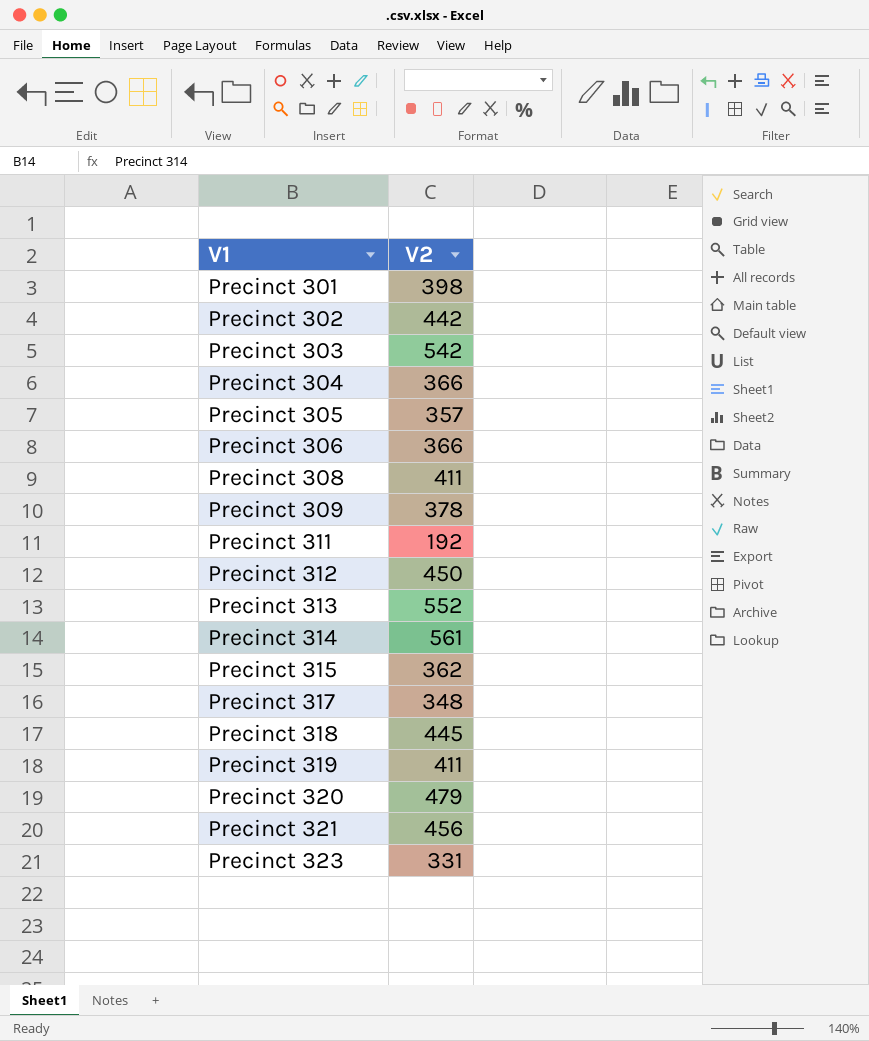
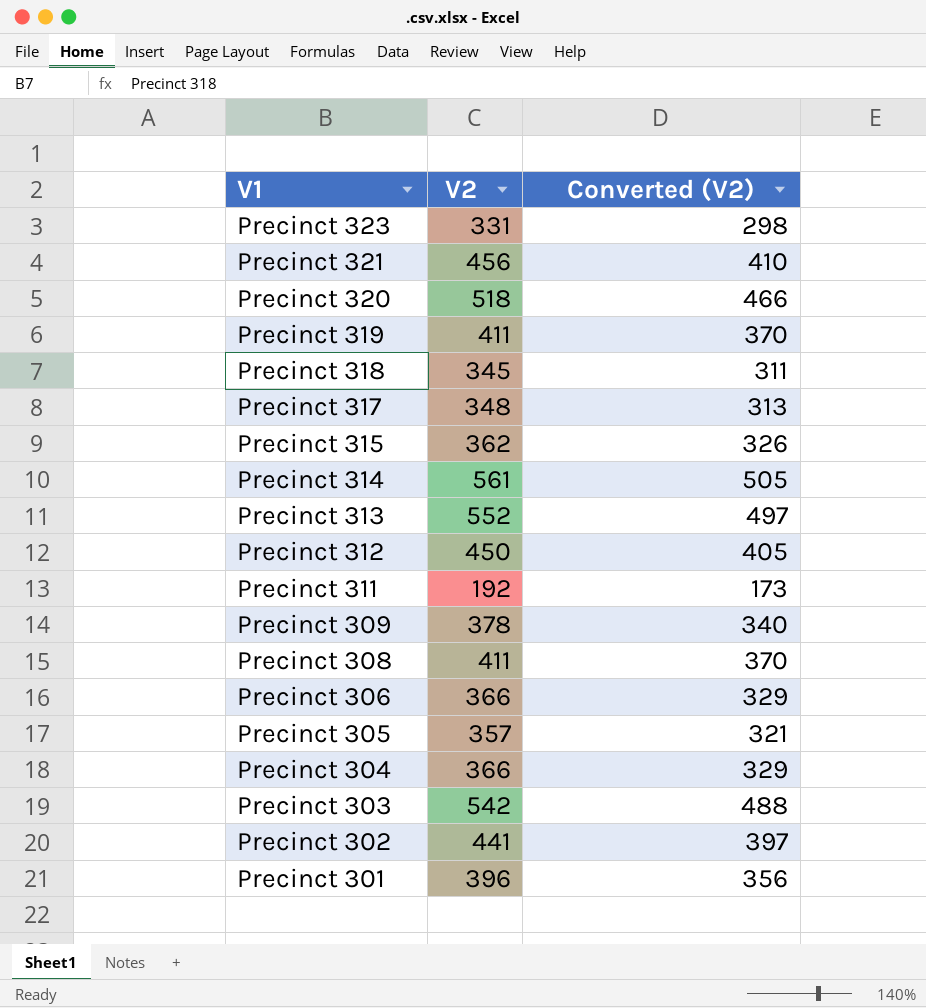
row order: V1 ascending -> V1 descending
column Converted (V2) | formula: none -> [V2] * 0.9
Precinct 320 | V2: 479 -> 518
Precinct 318 | V2: 445 -> 345
Precinct 302 | V2: 442 -> 441
Precinct 301 | V2: 398 -> 396

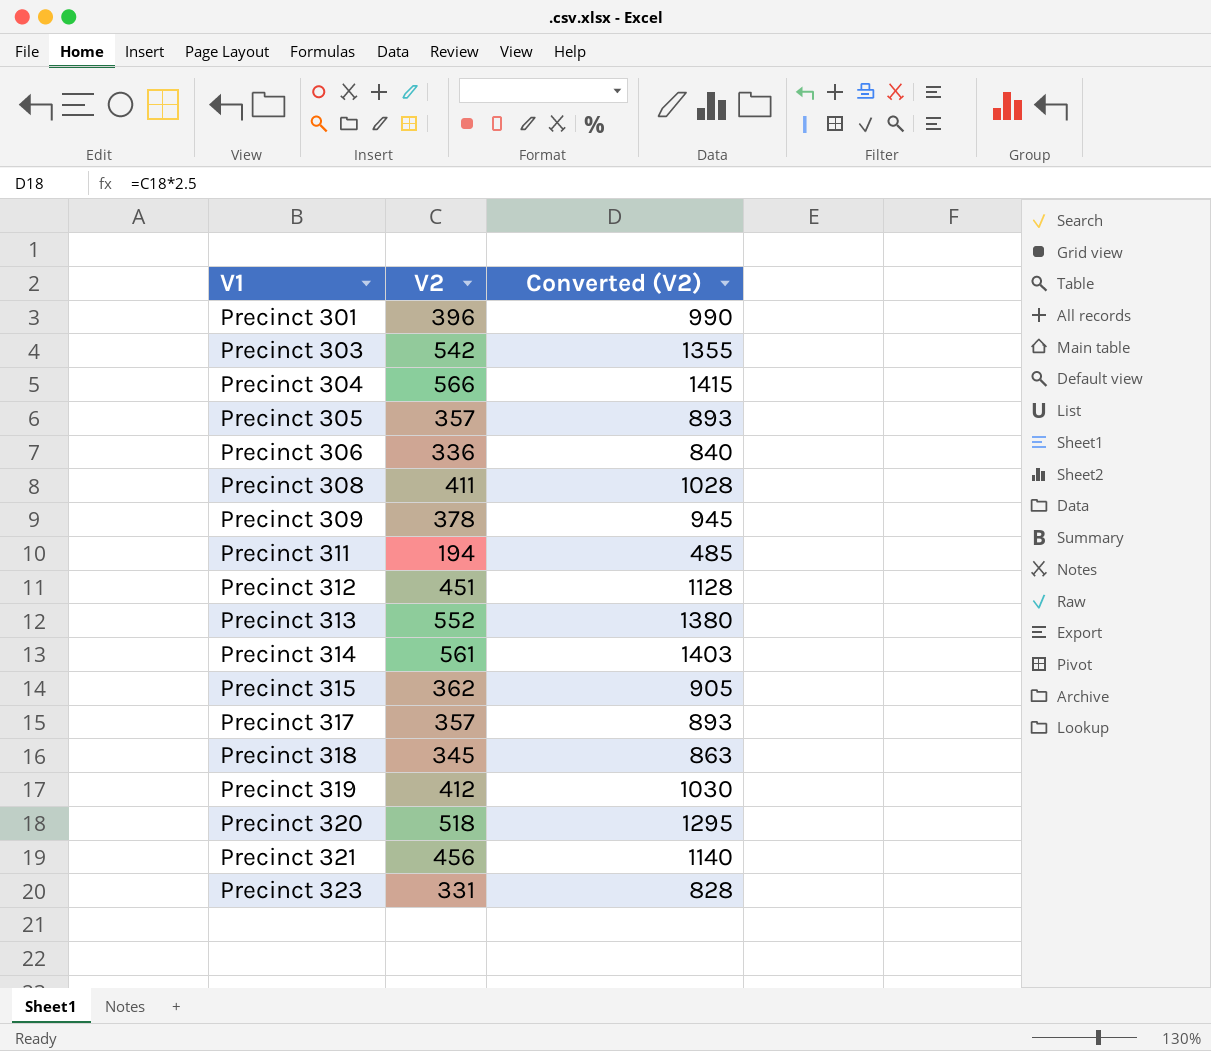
row order: V1 descending -> V1 ascending
column Converted (V2) | formula: [V2] * 0.9 -> [V2] * 2.5
row Precinct 302: 441 | 397 -> none
Precinct 304 | V2: 366 -> 566
Precinct 306 | V2: 366 -> 336
Precinct 311 | V2: 192 -> 194
Precinct 312 | V2: 450 -> 451
Precinct 317 | V2: 348 -> 357
Precinct 319 | V2: 411 -> 412

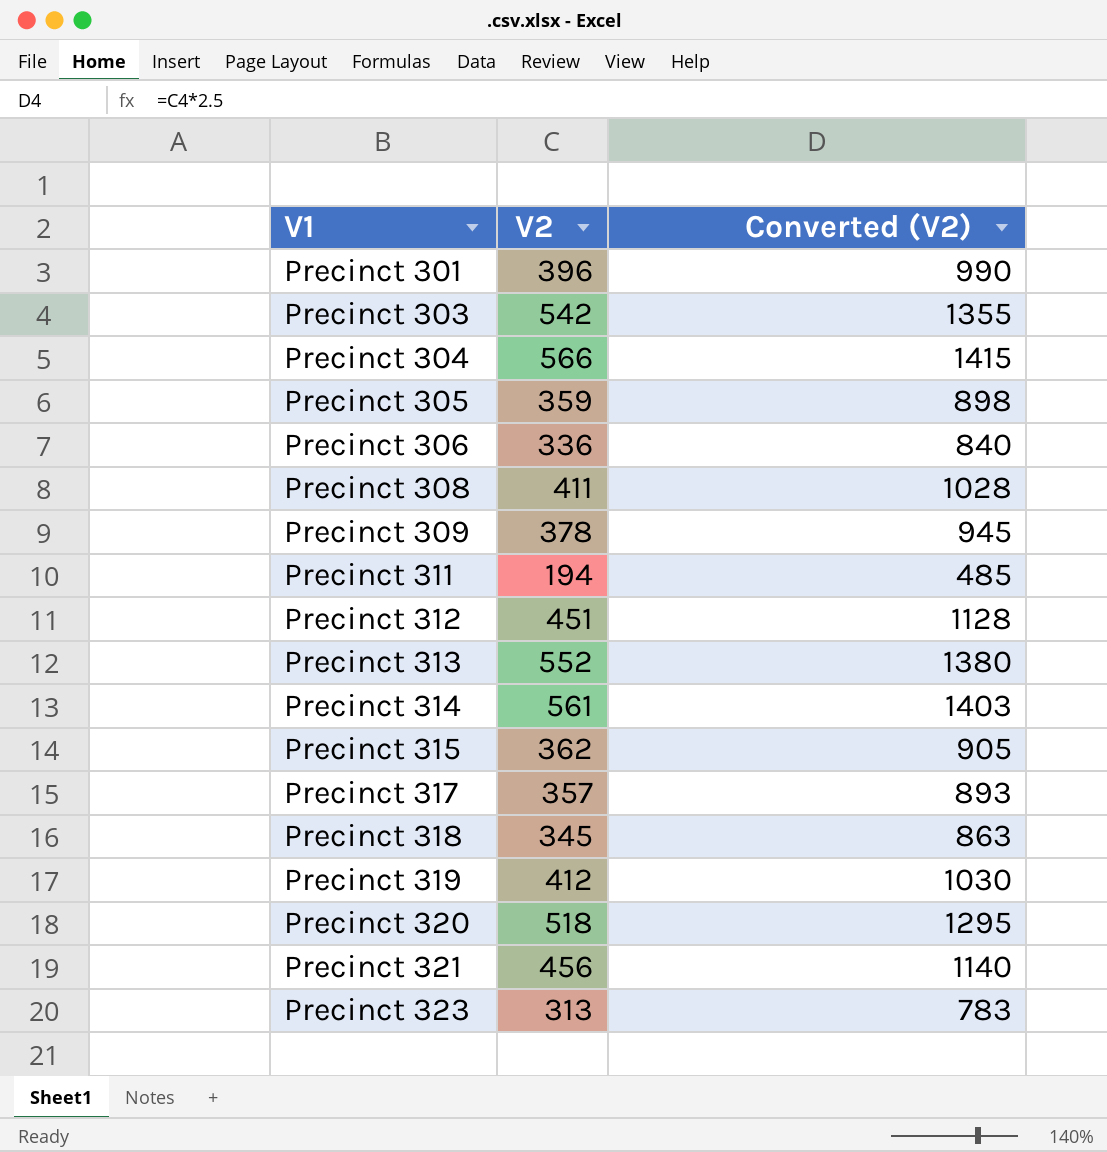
Precinct 305 | V2: 357 -> 359
Precinct 305 | Converted (V2): 893 -> 898
Precinct 323 | V2: 331 -> 313
Precinct 323 | Converted (V2): 828 -> 783

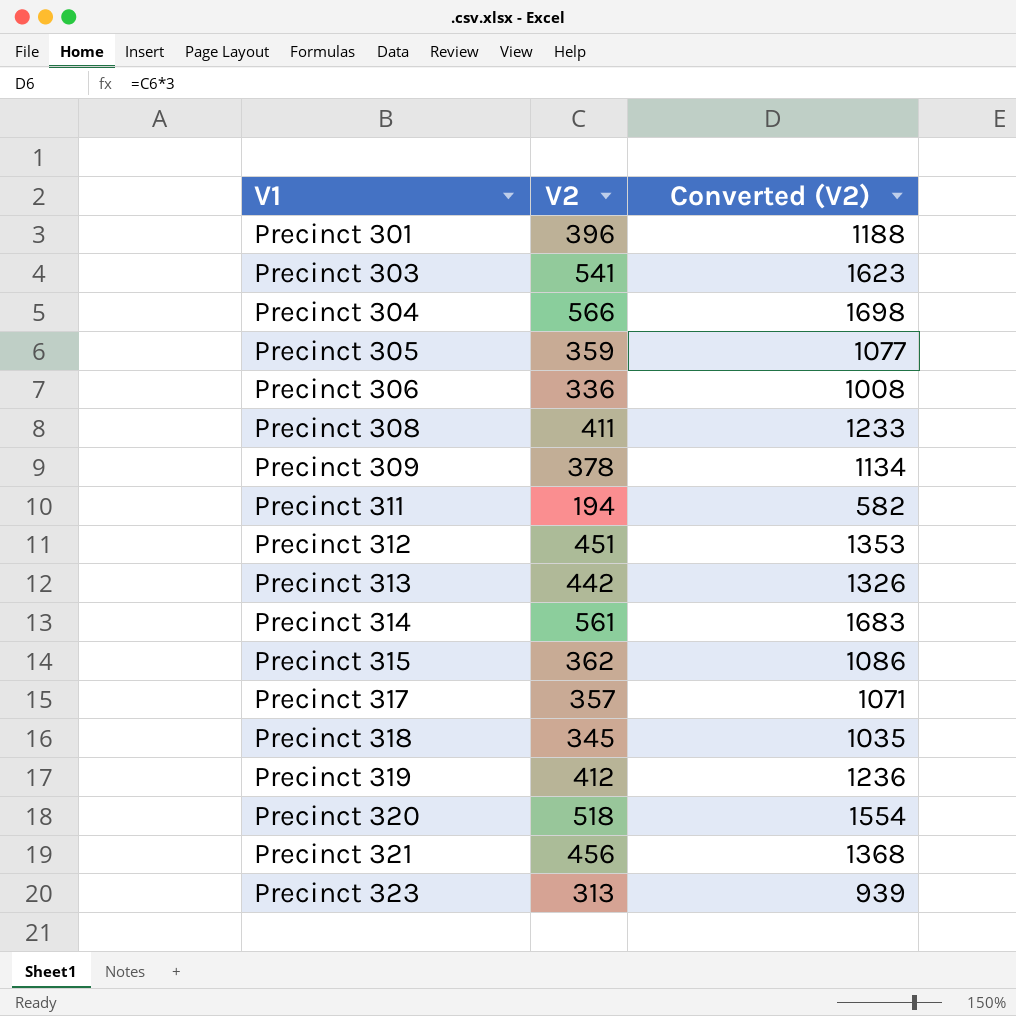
column Converted (V2) | formula: [V2] * 2.5 -> [V2] * 3
Precinct 303 | V2: 542 -> 541
Precinct 313 | V2: 552 -> 442

